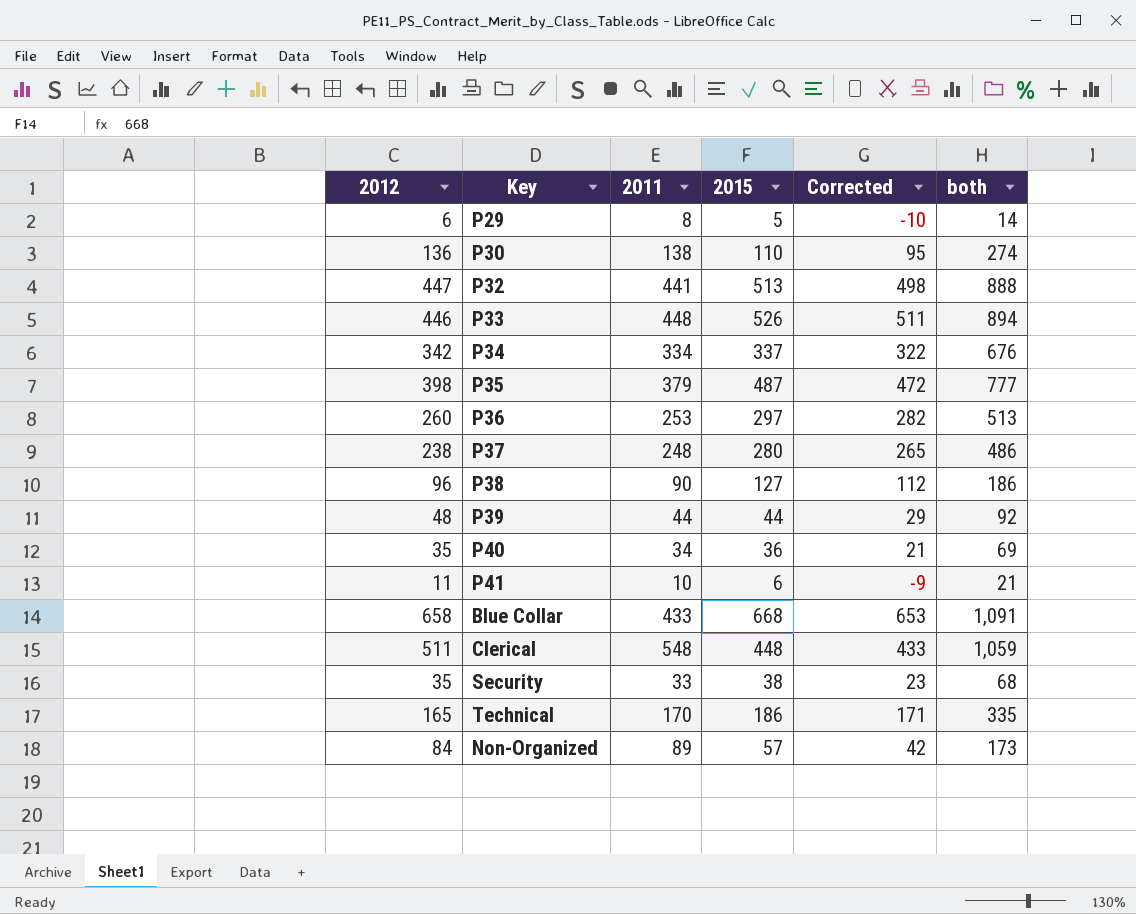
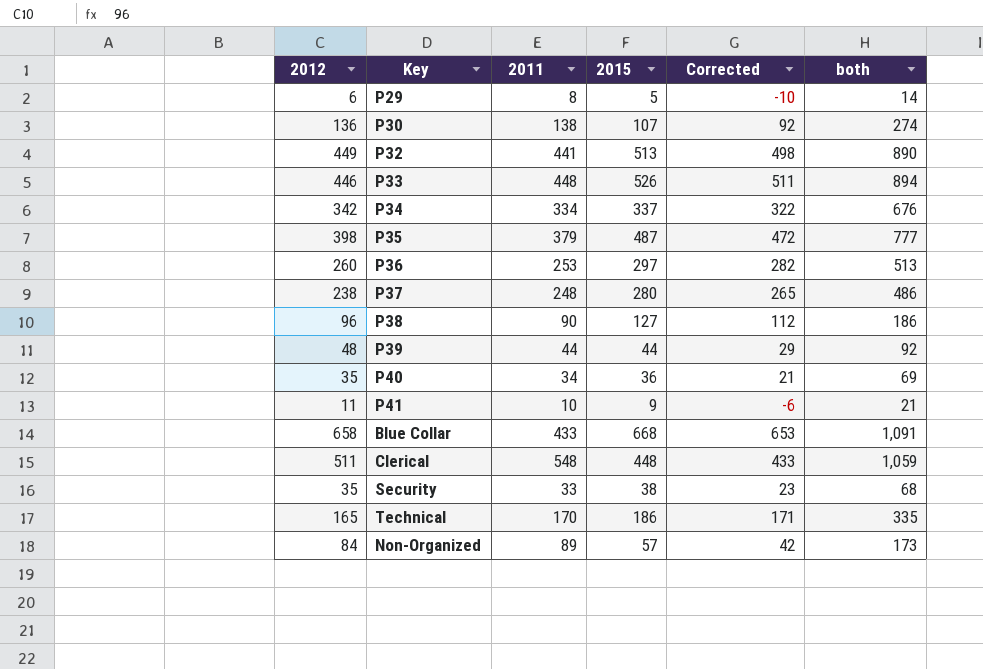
P30 | 2015: 110 -> 107
P30 | Corrected: 95 -> 92
P32 | 2012: 447 -> 449
P32 | both: 888 -> 890
P41 | 2015: 6 -> 9
P41 | Corrected: -9 -> -6

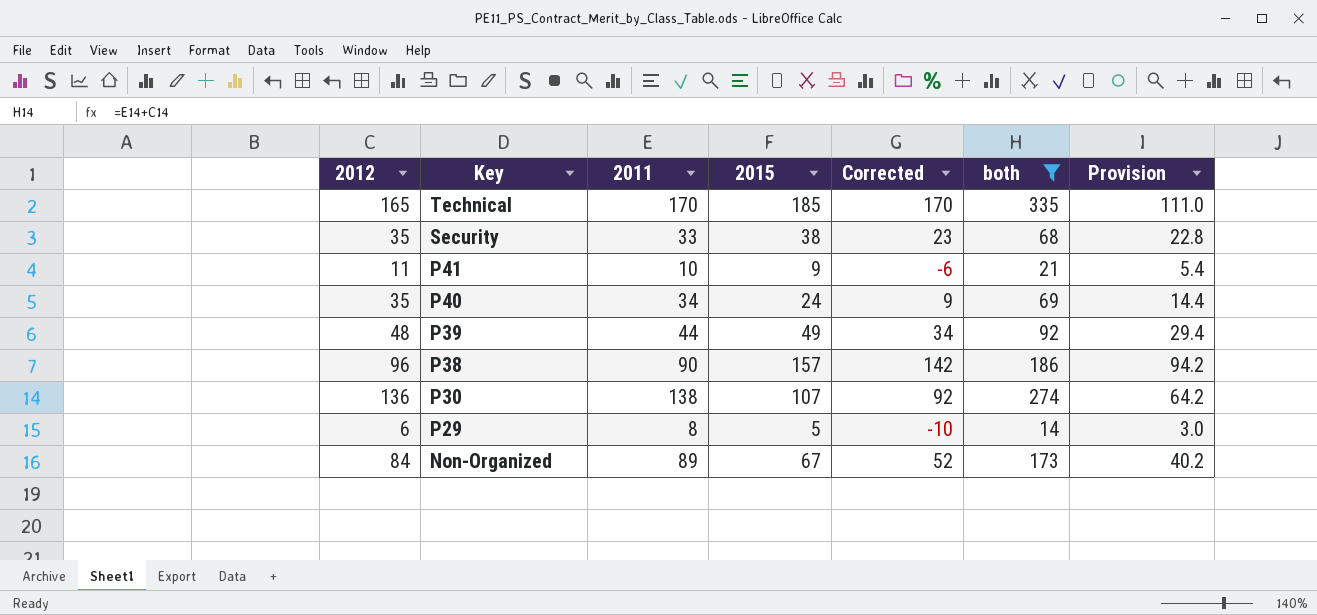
filter: none -> both <= 335
row order: none -> Key descending
column Provision | formula: none -> [2015] * 0.6
Technical | 2015: 186 -> 185
Technical | Corrected: 171 -> 170
P40 | 2015: 36 -> 24
P40 | Corrected: 21 -> 9
P39 | 2015: 44 -> 49
P39 | Corrected: 29 -> 34
P38 | 2015: 127 -> 157
P38 | Corrected: 112 -> 142
Non-Organized | 2015: 57 -> 67
Non-Organized | Corrected: 42 -> 52

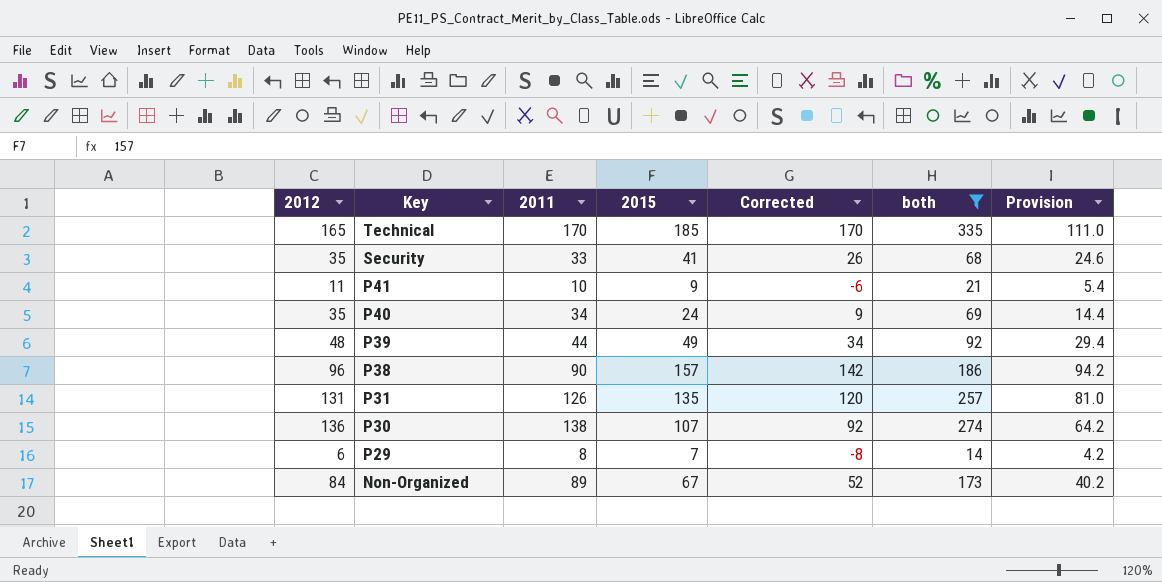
Security | 2015: 38 -> 41
Security | Corrected: 23 -> 26
Security | Provision: 22.8 -> 24.6
row P31: none -> 131 | 126 | 135 | 120 | 257 | 81.0
P29 | 2015: 5 -> 7
P29 | Corrected: -10 -> -8
P29 | Provision: 3.0 -> 4.2

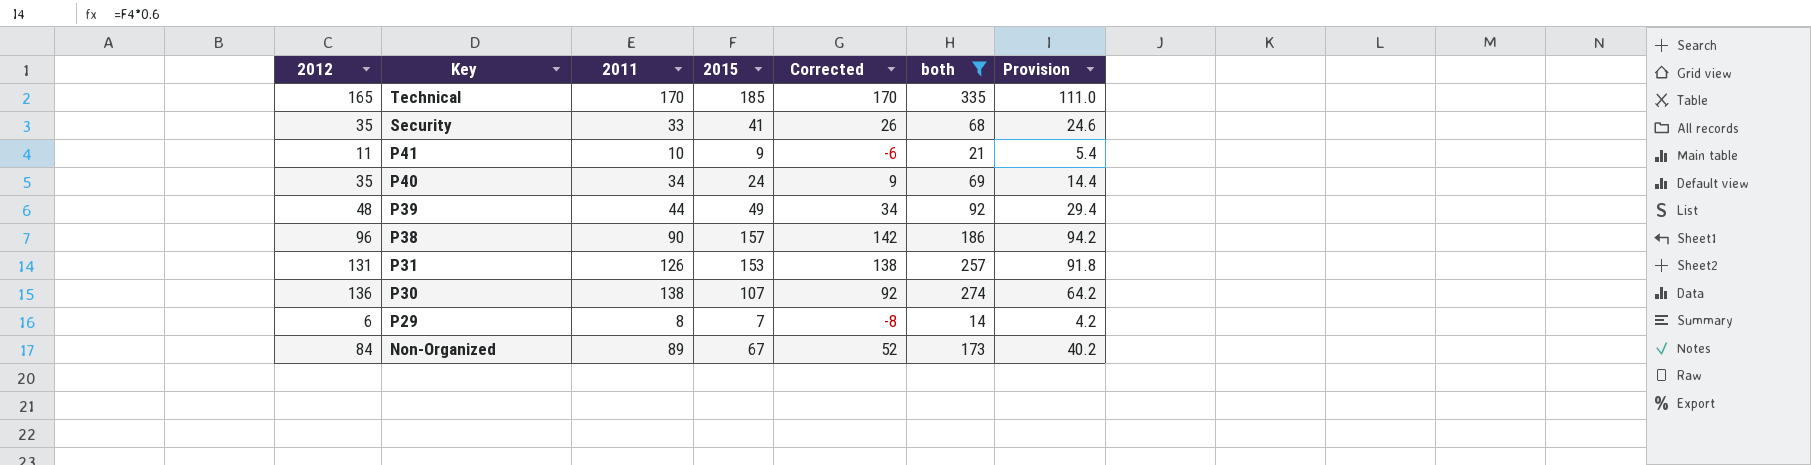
P31 | 2015: 135 -> 153
P31 | Corrected: 120 -> 138
P31 | Provision: 81.0 -> 91.8

